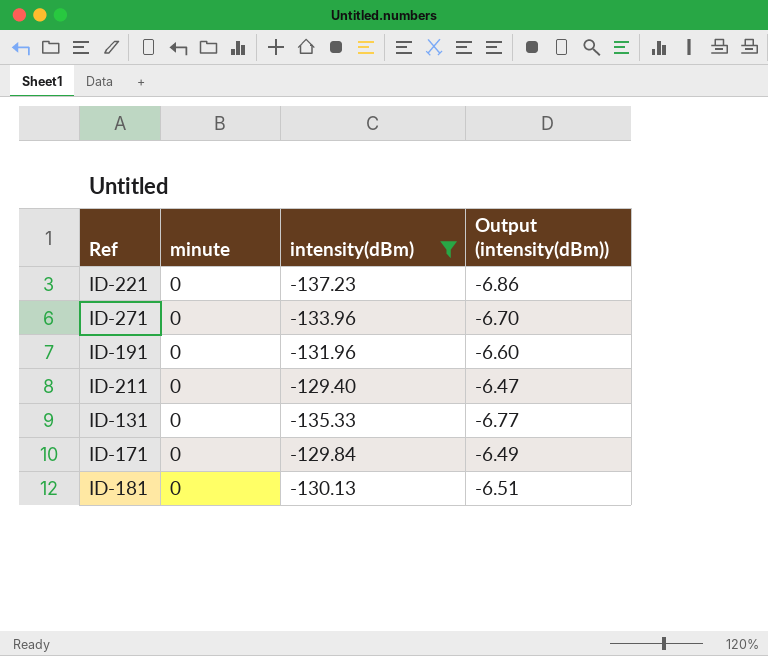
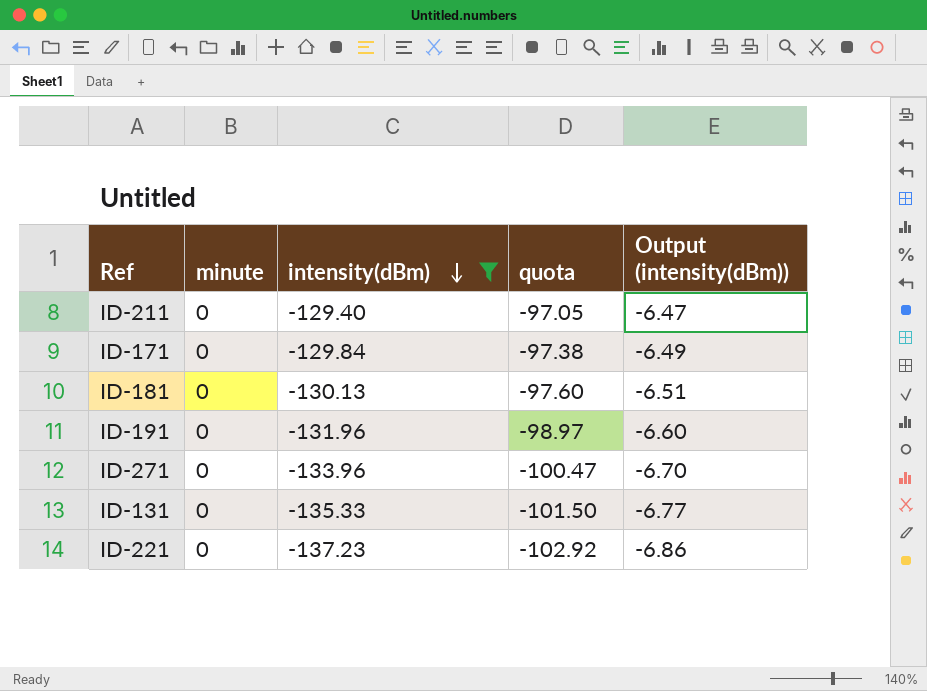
row order: none -> intensity(dBm) descending
column quota | formula: none -> [intensity(dBm)] * 0.75

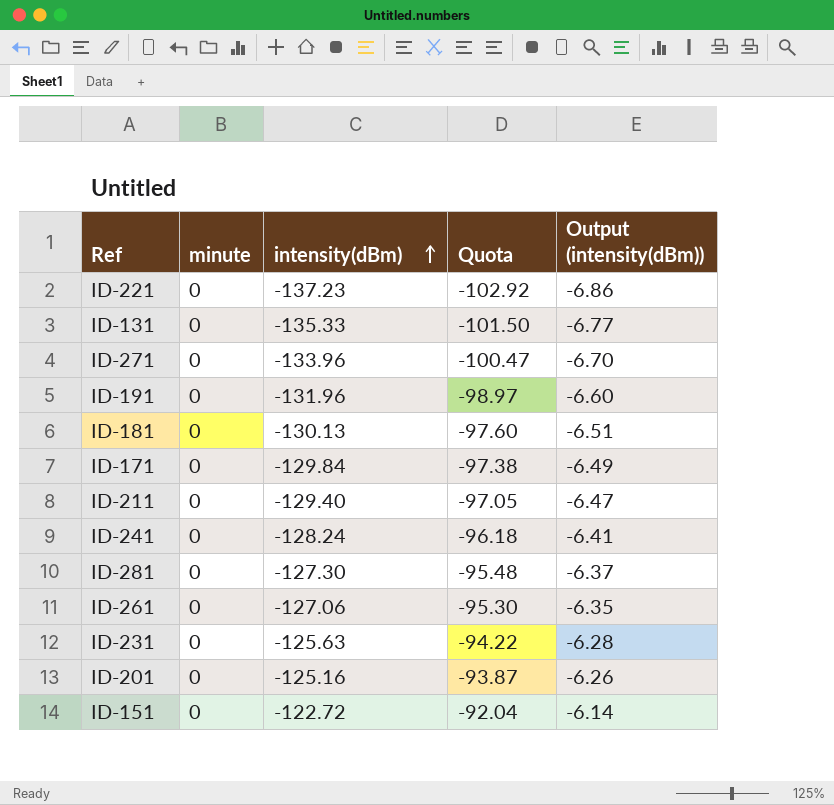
filter: intensity(dBm) <= -129.40 -> none
row order: intensity(dBm) descending -> intensity(dBm) ascending
column name: quota -> Quota

